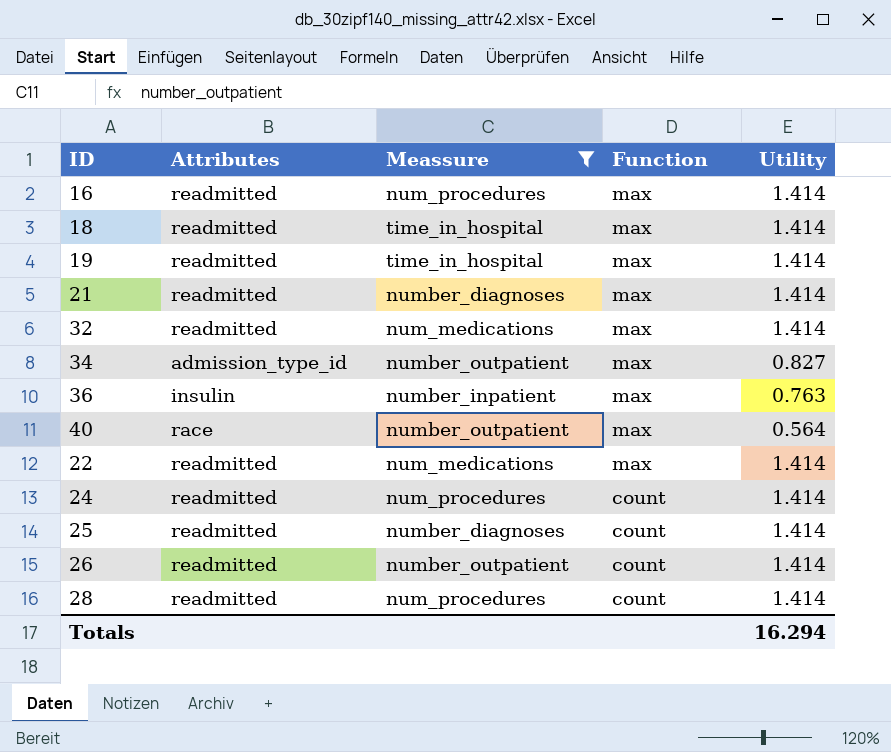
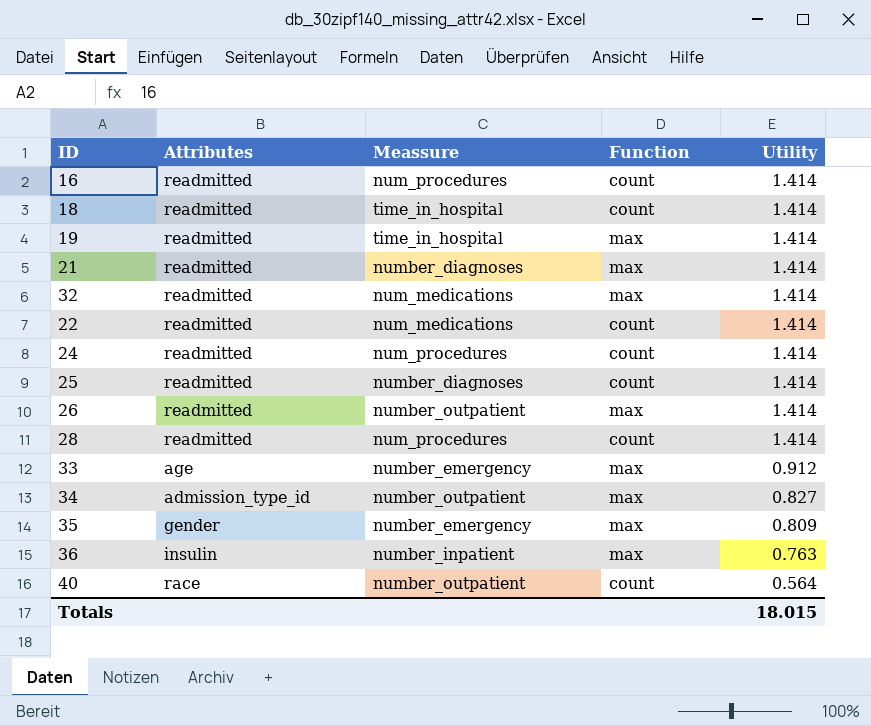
filter: Meassure != number_emergency -> none
row order: Function descending -> Utility descending
16 | Function: max -> count
18 | Function: max -> count
22 | Function: max -> count
26 | Function: count -> max
40 | Function: max -> count
Totals | Utility: 16.294 -> 18.015

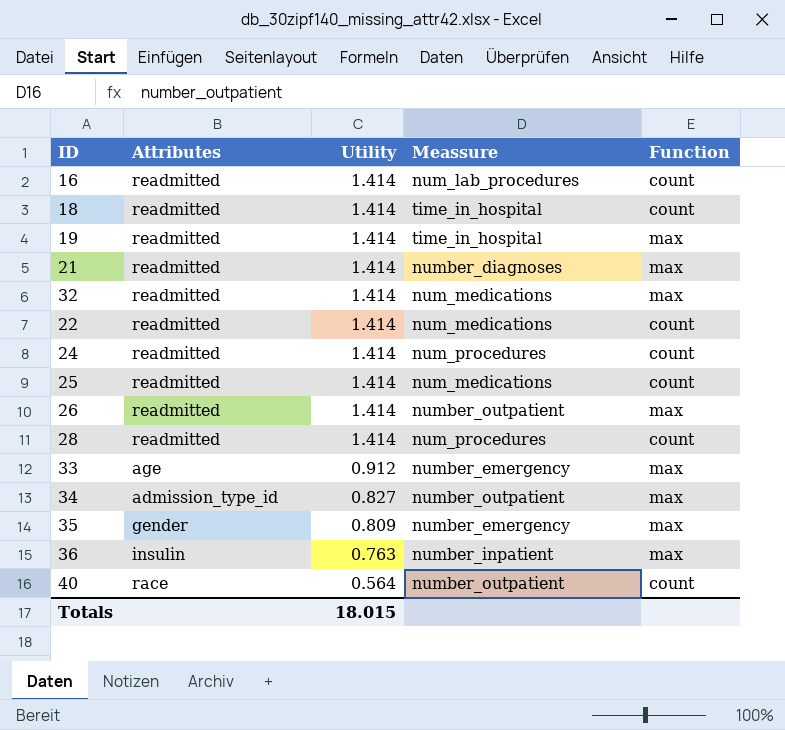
column Utility | position: 5 -> 3
16 | Meassure: num_procedures -> num_lab_procedures
25 | Meassure: number_diagnoses -> num_medications

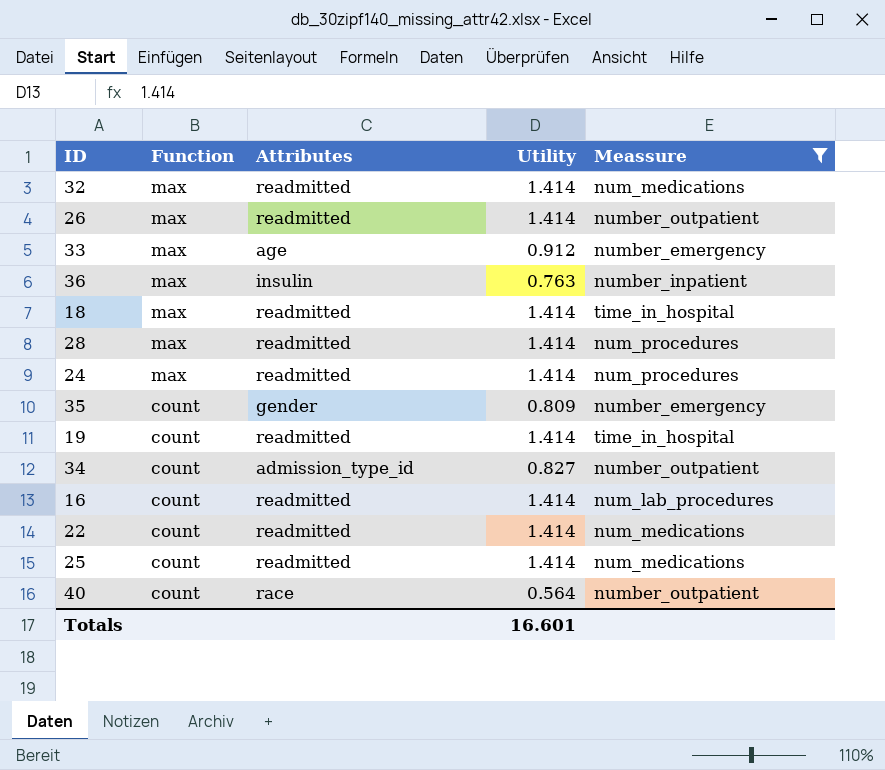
filter: none -> Meassure != number_diagnoses
row order: Utility descending -> Function descending
column Function | position: 5 -> 2
18 | Function: count -> max
28 | Function: count -> max
24 | Function: count -> max
35 | Function: max -> count
19 | Function: max -> count
34 | Function: max -> count
Totals | Utility: 18.015 -> 16.601

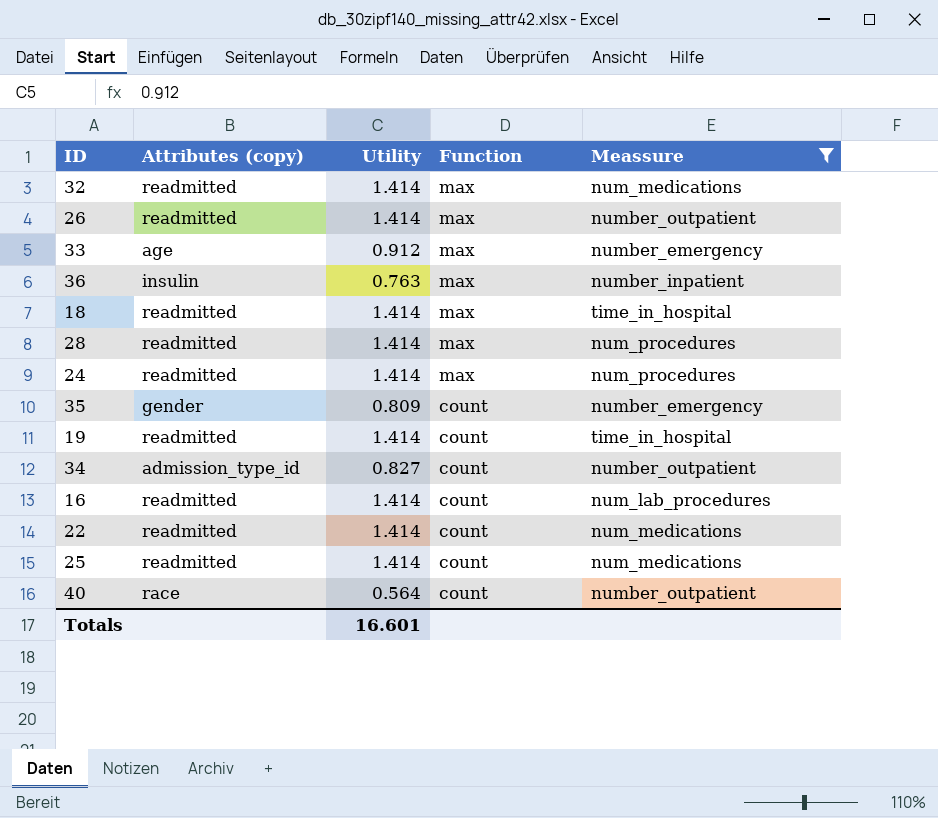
column name: Attributes -> Attributes (copy)
column Function | position: 2 -> 4

